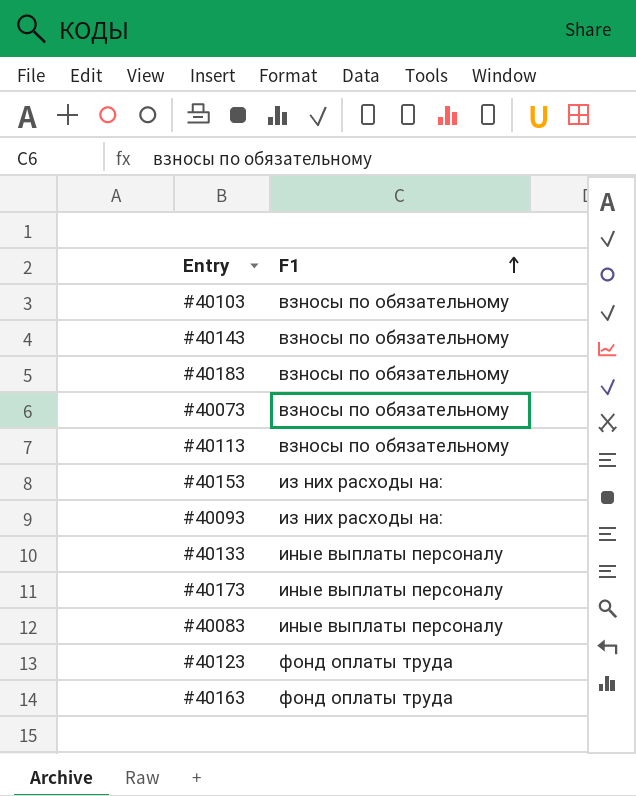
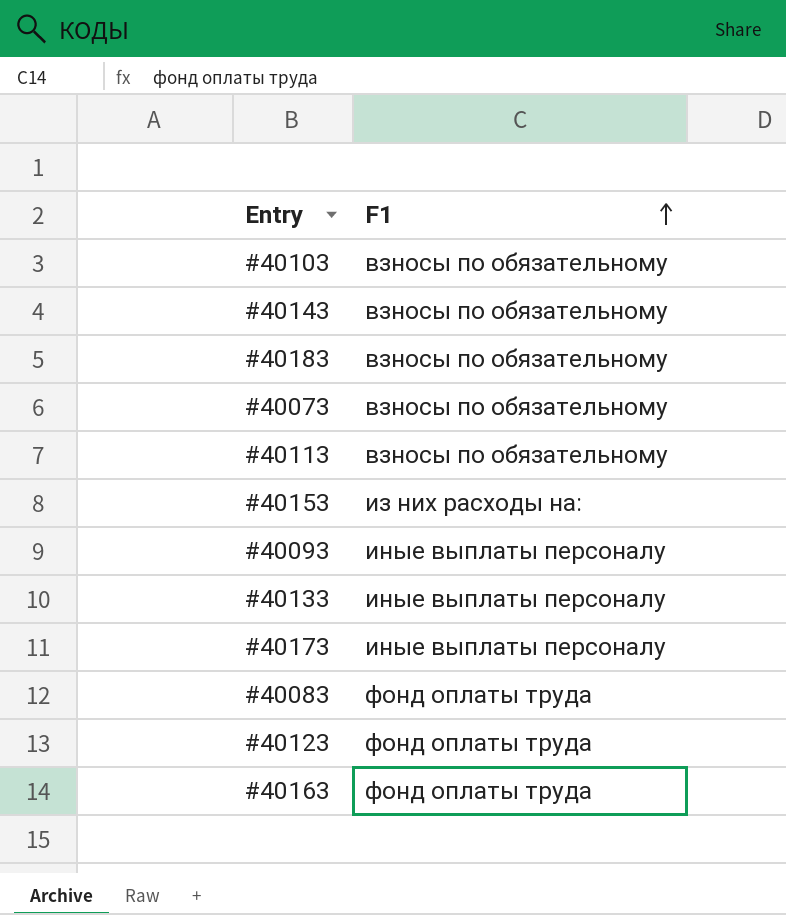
#40093 | F1: из них расходы на: -> иные выплаты персоналу
#40083 | F1: иные выплаты персоналу -> фонд оплаты труда

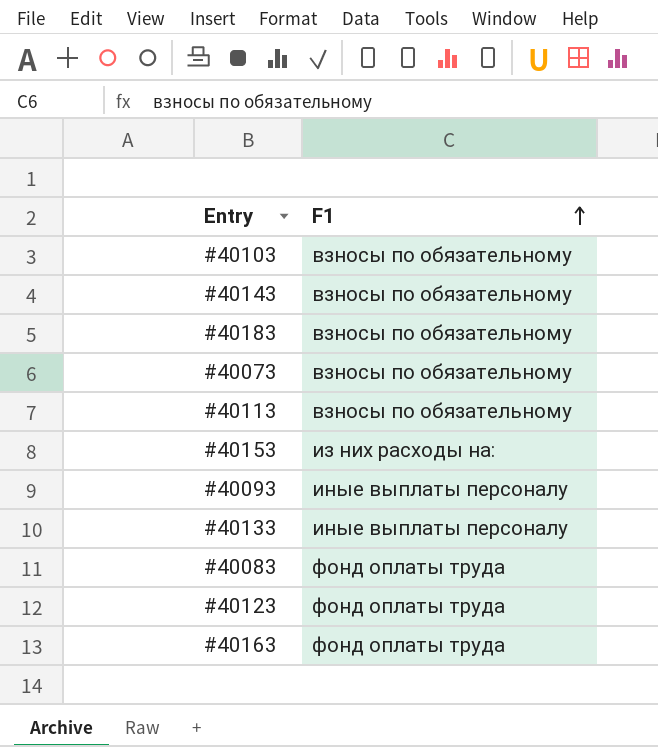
row #40173: иные выплаты персоналу -> none

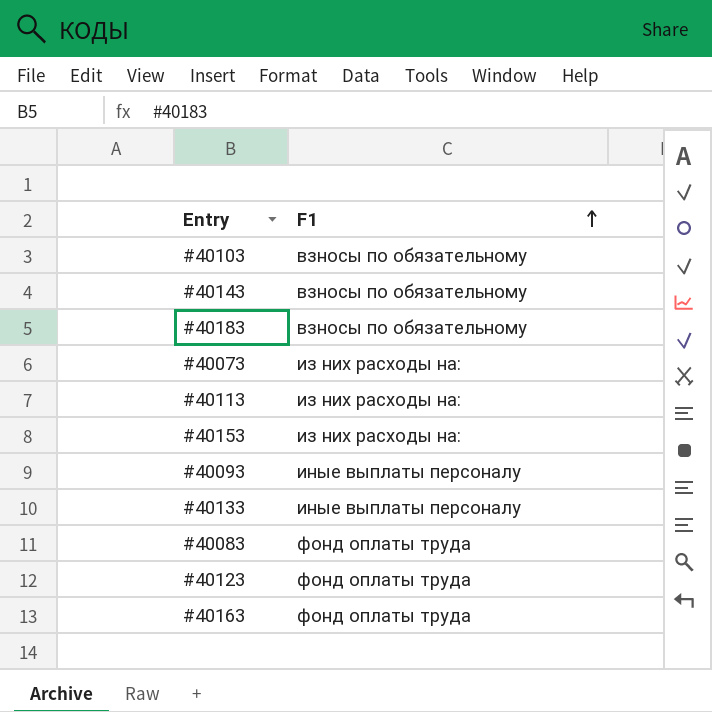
#40073 | F1: взносы по обязательному -> из них расходы на:
#40113 | F1: взносы по обязательному -> из них расходы на:

